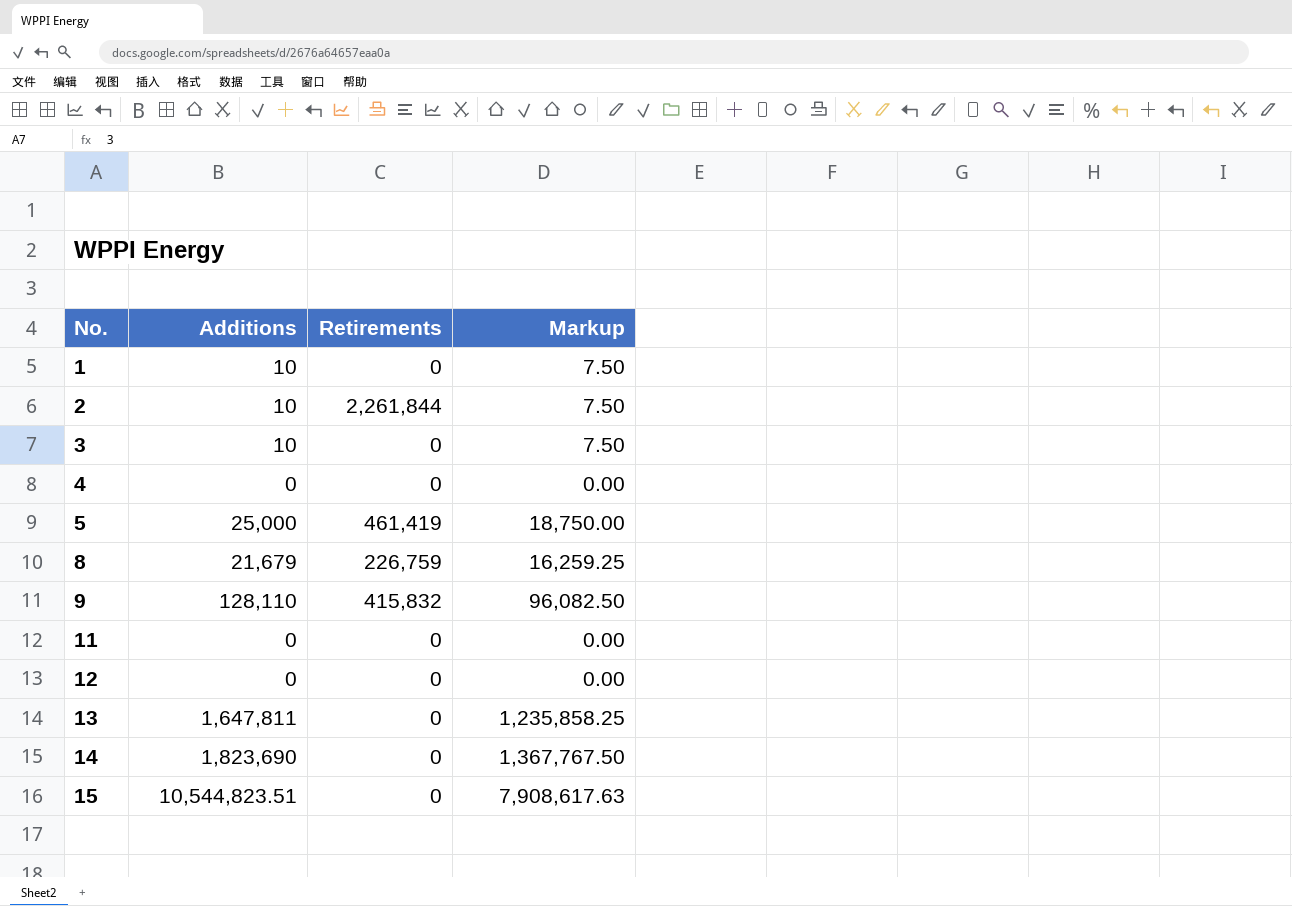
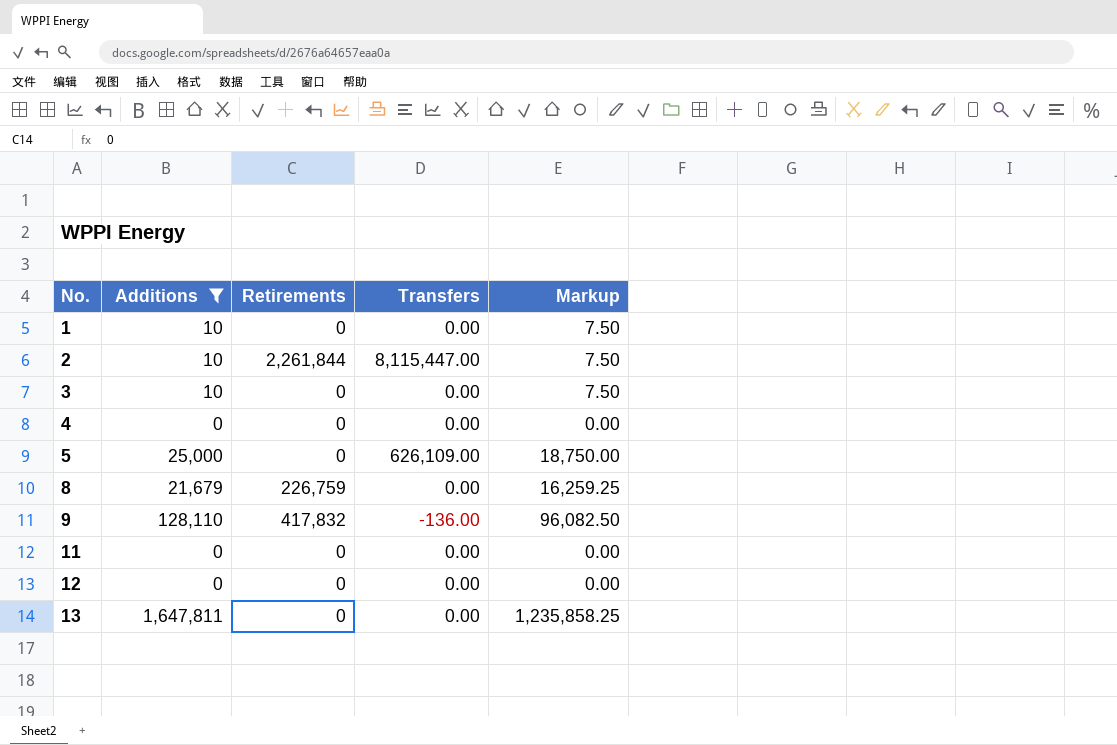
filter: none -> Additions <= 1,647,811
column Transfers | position: none -> 4
5 | Retirements: 461,419 -> 0
9 | Retirements: 415,832 -> 417,832

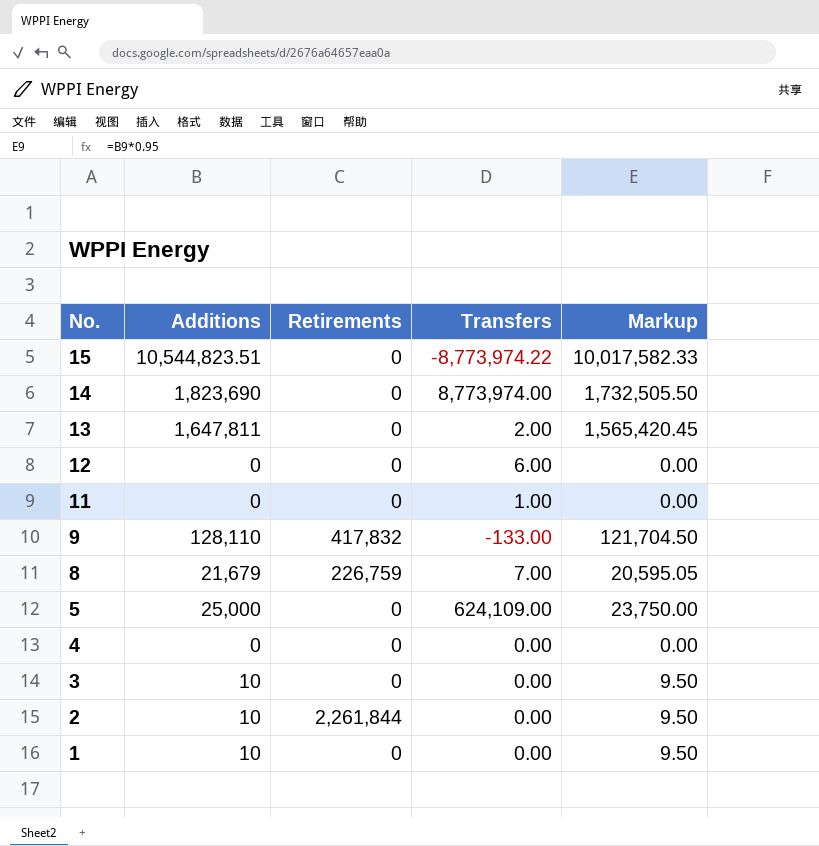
filter: Additions <= 1,647,811 -> none
row order: No. ascending -> No. descending
column Markup | formula: [Additions] * 0.75 -> [Additions] * 0.95
13 | Transfers: 0.00 -> 2.00
12 | Transfers: 0.00 -> 6.00
11 | Transfers: 0.00 -> 1.00
9 | Transfers: -136.00 -> -133.00
8 | Transfers: 0.00 -> 7.00
5 | Transfers: 626,109.00 -> 624,109.00
2 | Transfers: 8,115,447.00 -> 0.00

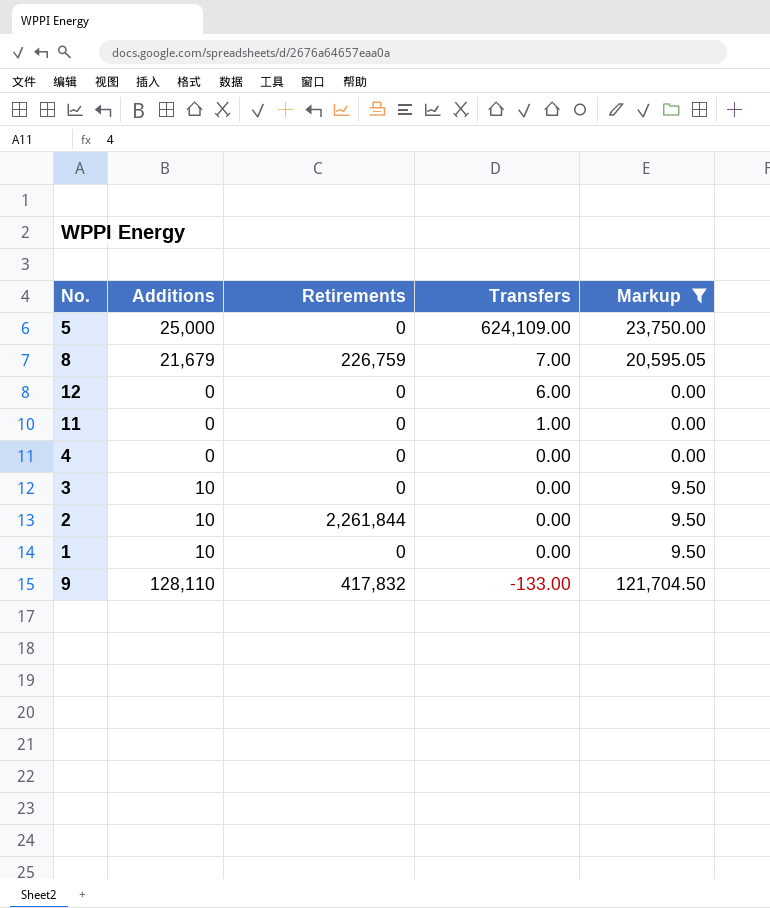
filter: none -> Markup <= 121,704.50
row order: No. descending -> Transfers descending

